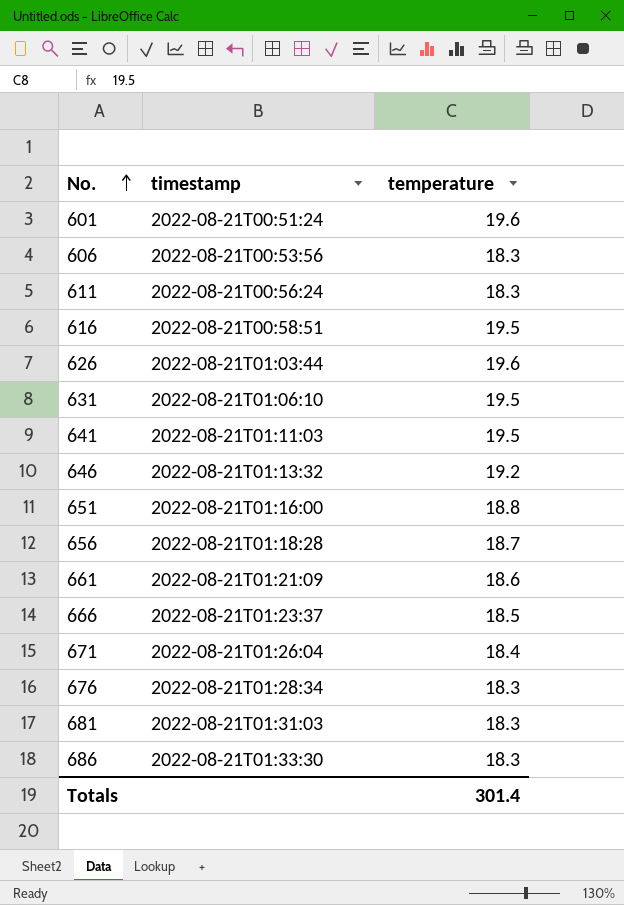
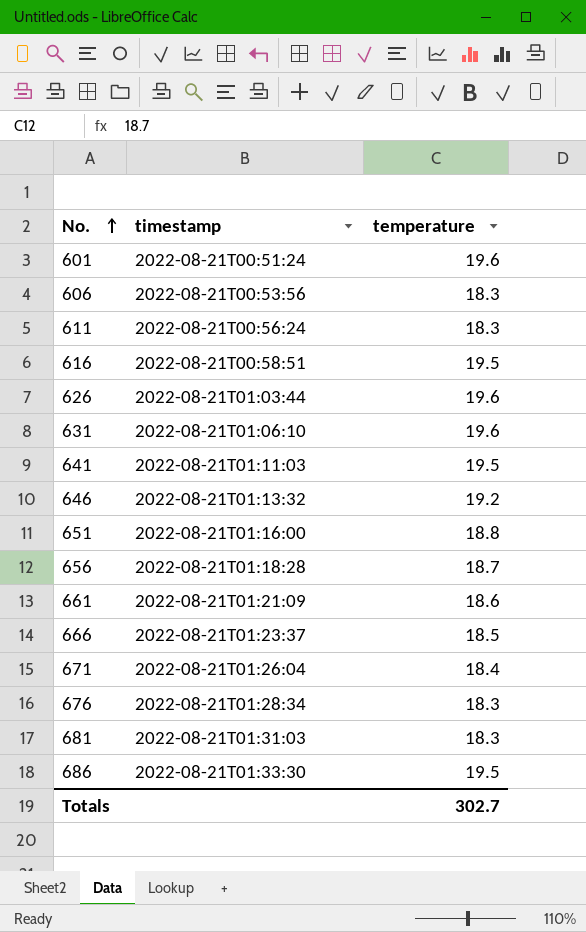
631 | temperature: 19.5 -> 19.6
686 | temperature: 18.3 -> 19.5
Totals | temperature: 301.4 -> 302.7

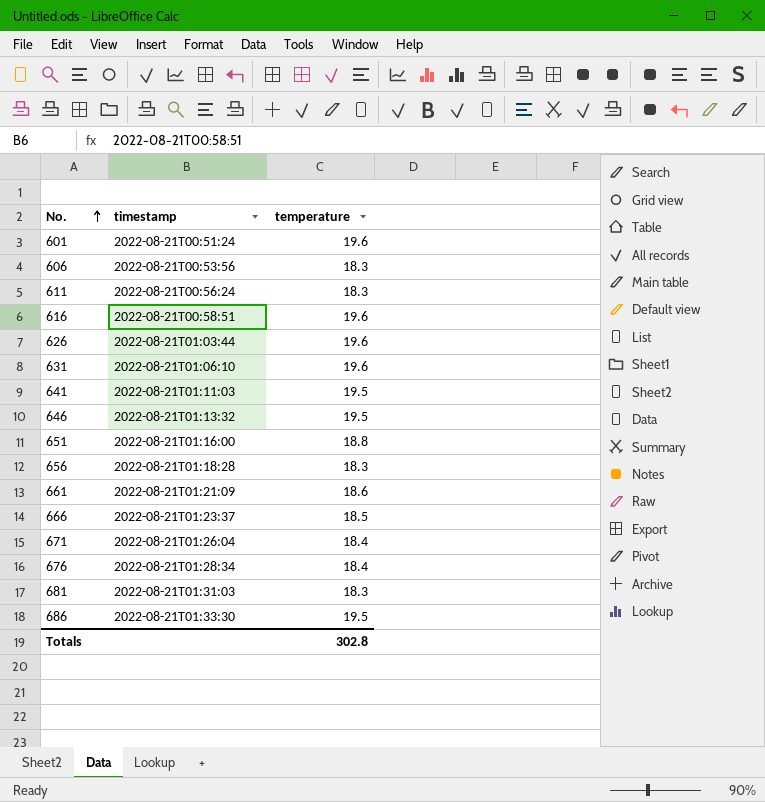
616 | temperature: 19.5 -> 19.6
646 | temperature: 19.2 -> 19.5
656 | temperature: 18.7 -> 18.3
676 | temperature: 18.3 -> 18.4
Totals | temperature: 302.7 -> 302.8

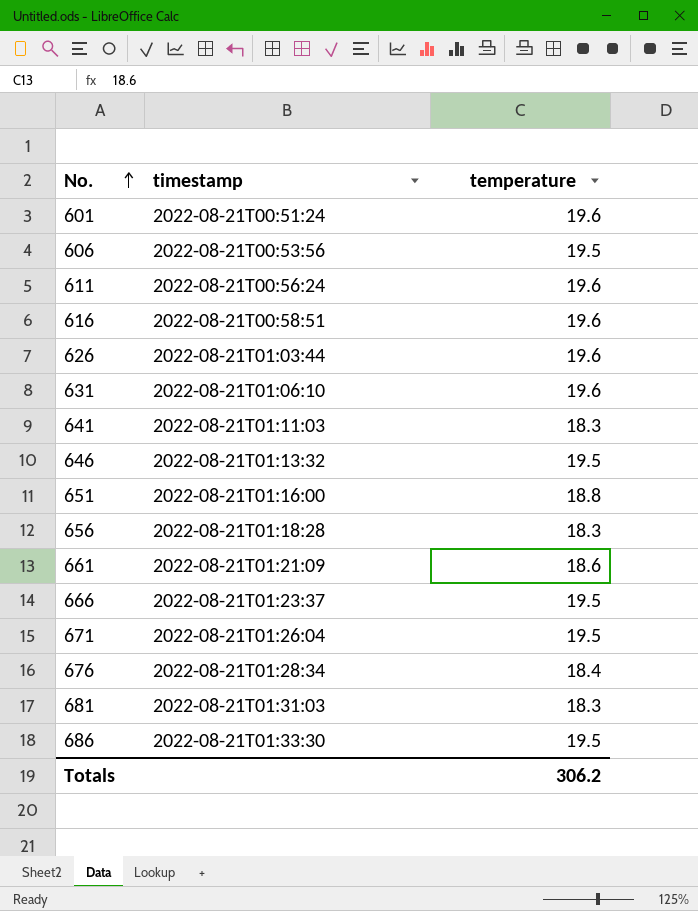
606 | temperature: 18.3 -> 19.5
611 | temperature: 18.3 -> 19.6
641 | temperature: 19.5 -> 18.3
666 | temperature: 18.5 -> 19.5
671 | temperature: 18.4 -> 19.5
Totals | temperature: 302.8 -> 306.2

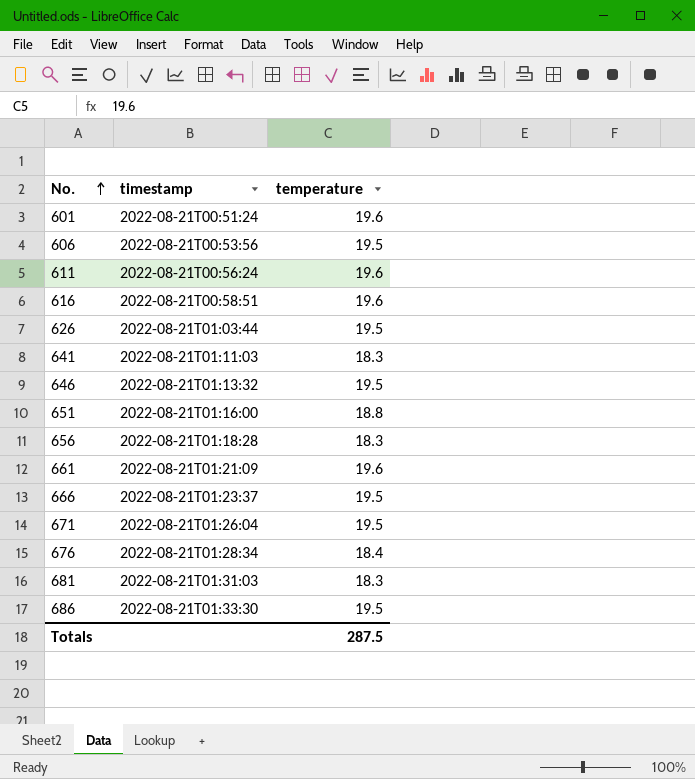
row 631: 2022-08-21T01:06:10 | 19.6 -> none
626 | temperature: 19.6 -> 19.5
661 | temperature: 18.6 -> 19.6
Totals | temperature: 306.2 -> 287.5

